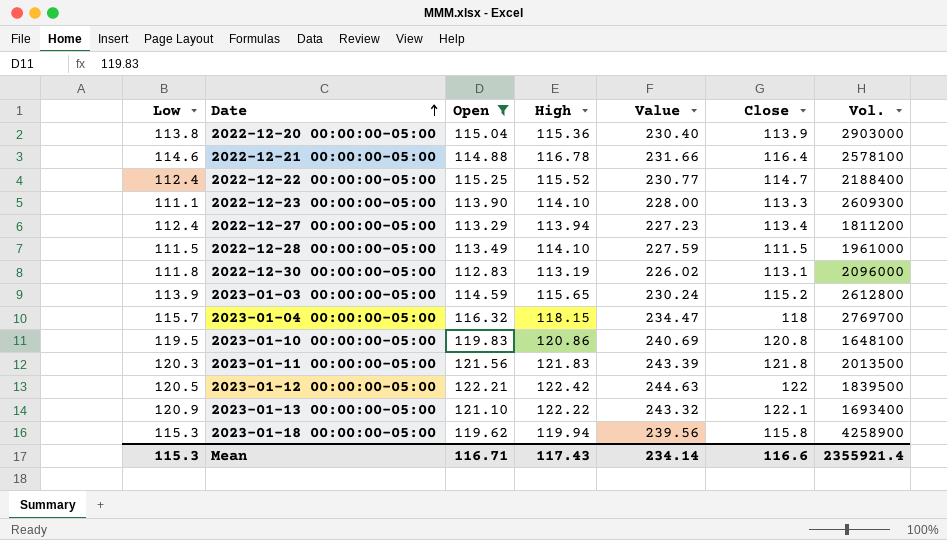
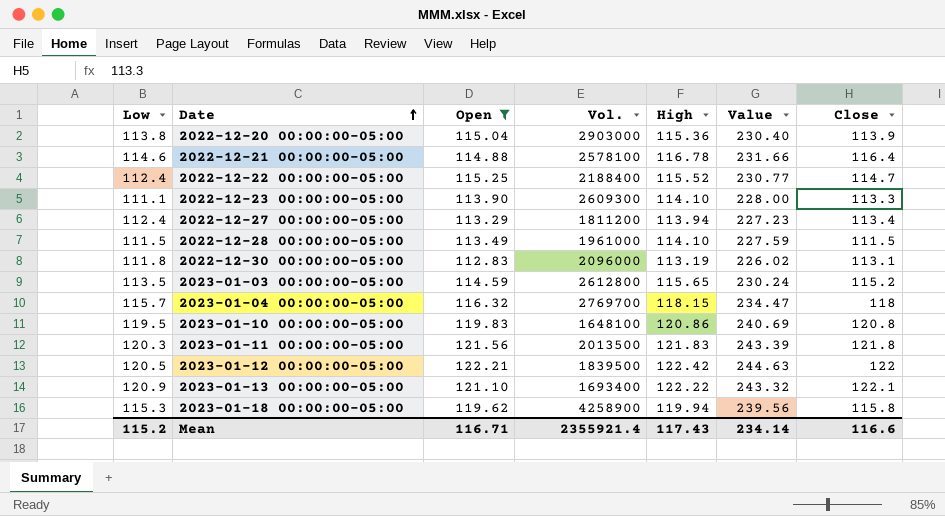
column Vol. | position: 7 -> 4
2023-01-03 00:00:00-05:00 | Low: 113.9 -> 113.5
Mean | Low: 115.3 -> 115.2

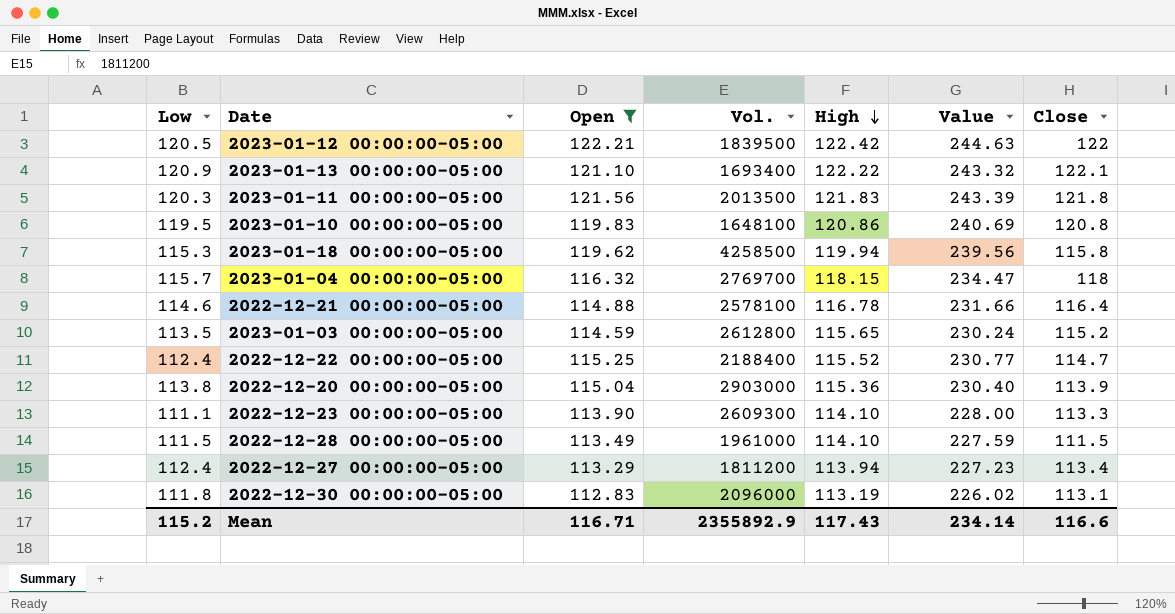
row order: Date ascending -> High descending
2023-01-18 00:00:00-05:00 | Vol.: 4258900 -> 4258500
Mean | Vol.: 2355921.4 -> 2355892.9

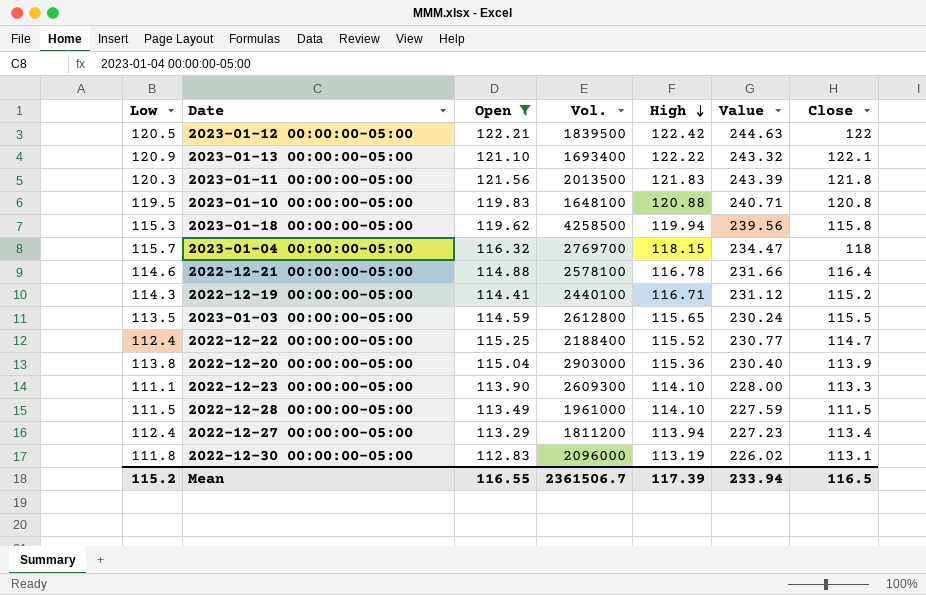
2023-01-10 00:00:00-05:00 | High: 120.86 -> 120.88
2023-01-10 00:00:00-05:00 | Value: 240.69 -> 240.71
row 2022-12-19 00:00:00-05:00: none -> 114.3 | 114.41 | 2440100 | 116.71 | 231.12 | 115.2
2023-01-03 00:00:00-05:00 | Close: 115.2 -> 115.5
Mean | Open: 116.71 -> 116.55
Mean | Vol.: 2355892.9 -> 2361506.7
Mean | High: 117.43 -> 117.39
Mean | Value: 234.14 -> 233.94
Mean | Close: 116.6 -> 116.5

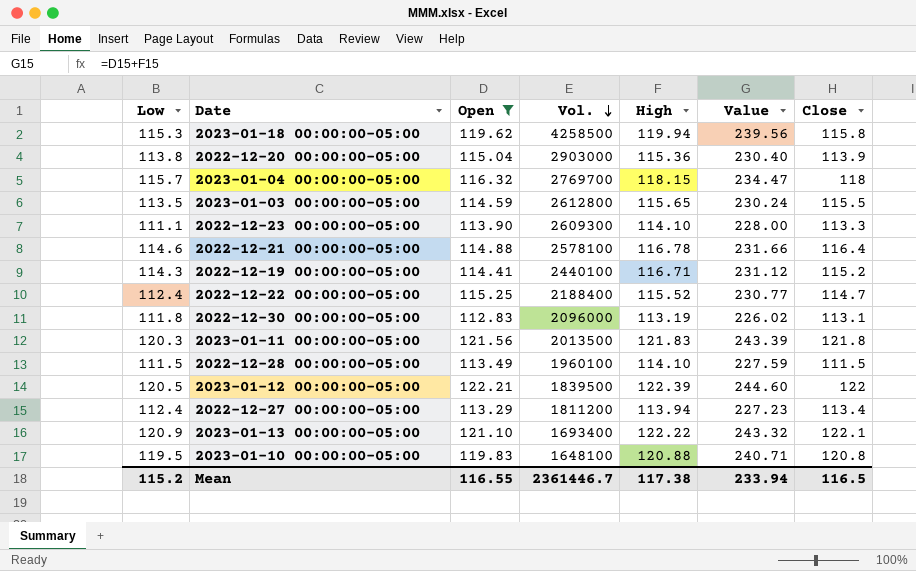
row order: High descending -> Vol. descending
2022-12-28 00:00:00-05:00 | Vol.: 1961000 -> 1960100
2023-01-12 00:00:00-05:00 | High: 122.42 -> 122.39
2023-01-12 00:00:00-05:00 | Value: 244.63 -> 244.60
Mean | Vol.: 2361506.7 -> 2361446.7
Mean | High: 117.39 -> 117.38

